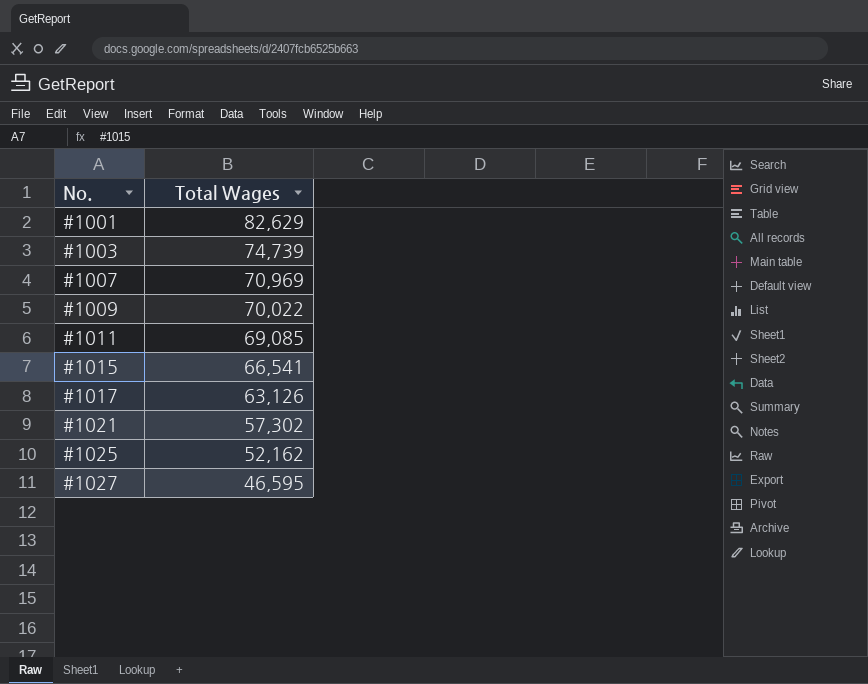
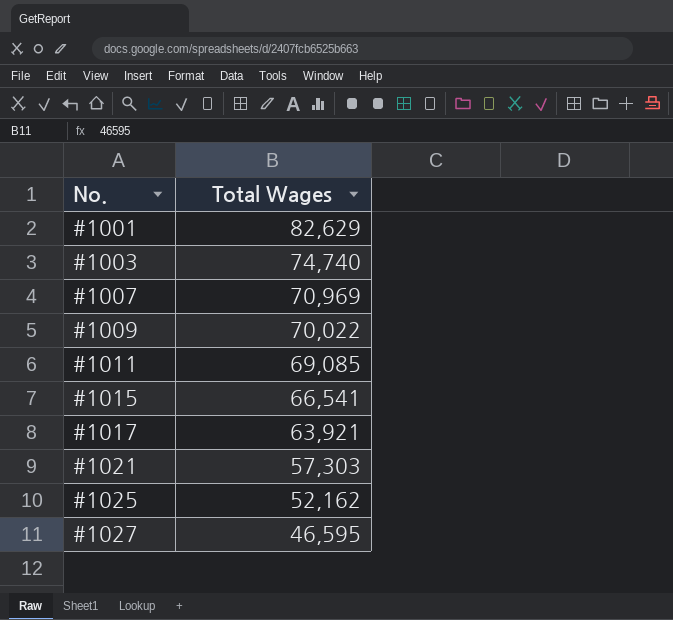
#1003 | Total Wages: 74,739 -> 74,740
#1017 | Total Wages: 63,126 -> 63,921
#1021 | Total Wages: 57,302 -> 57,303

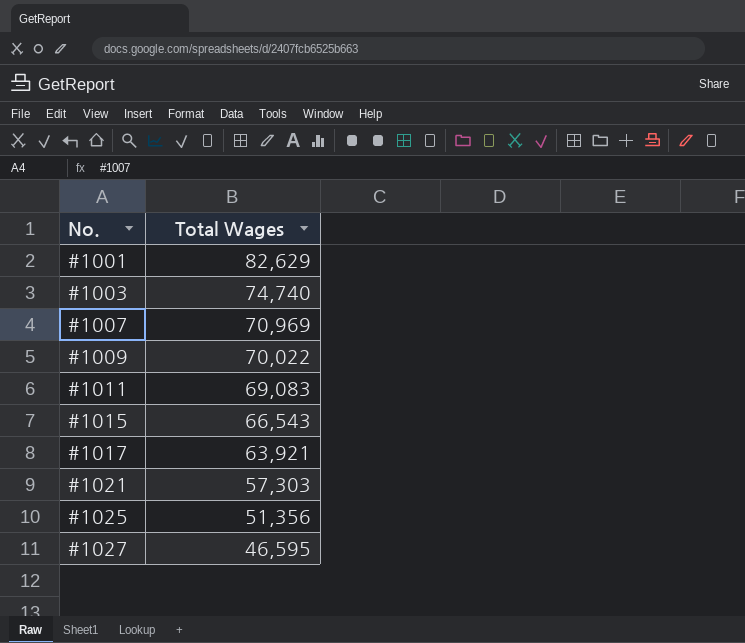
#1011 | Total Wages: 69,085 -> 69,083
#1015 | Total Wages: 66,541 -> 66,543
#1025 | Total Wages: 52,162 -> 51,356

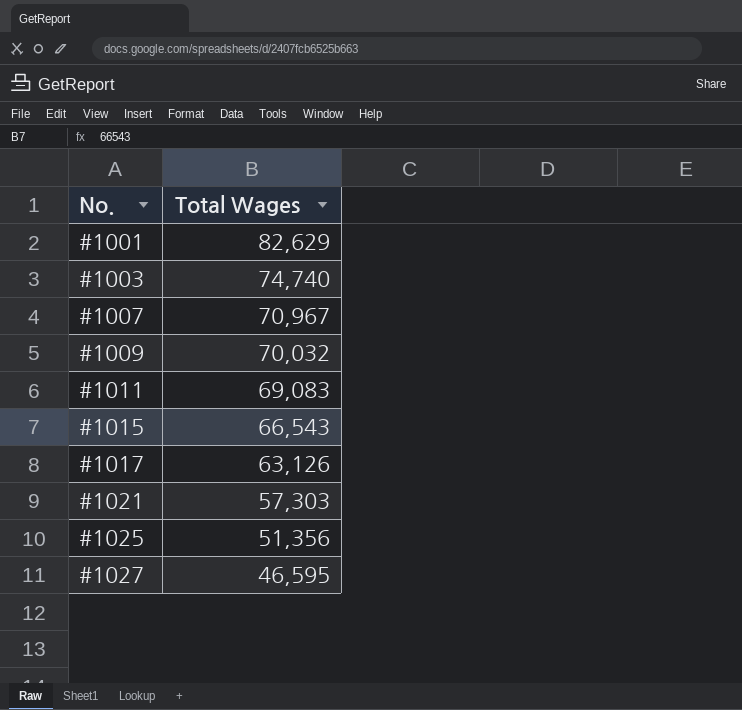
#1007 | Total Wages: 70,969 -> 70,967
#1009 | Total Wages: 70,022 -> 70,032
#1017 | Total Wages: 63,921 -> 63,126

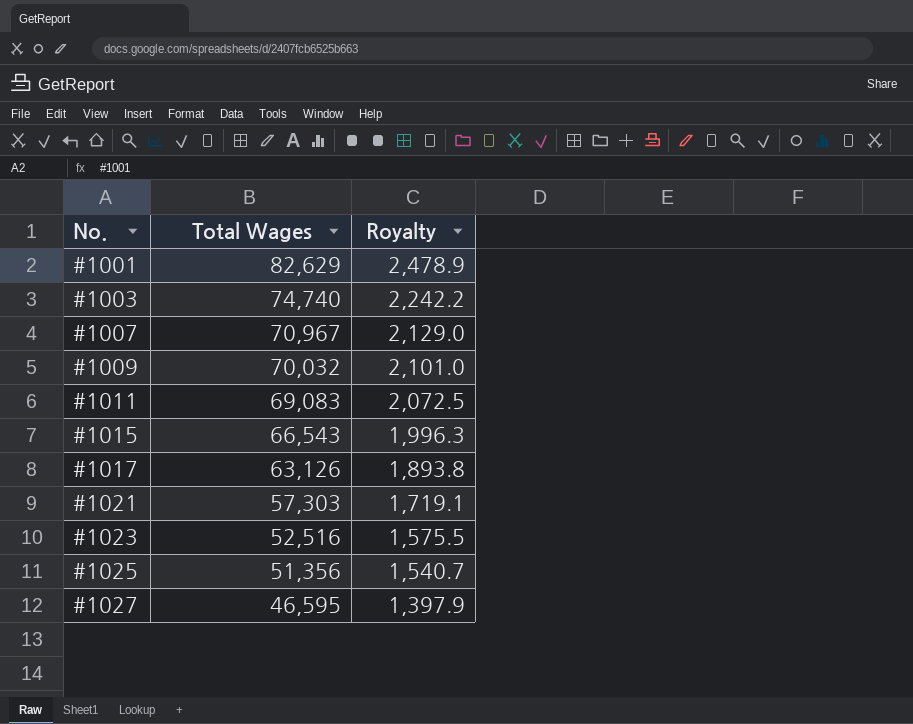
column Royalty | formula: none -> [Total Wages] * 0.03
row #1023: none -> 52,516 | 1,575.5

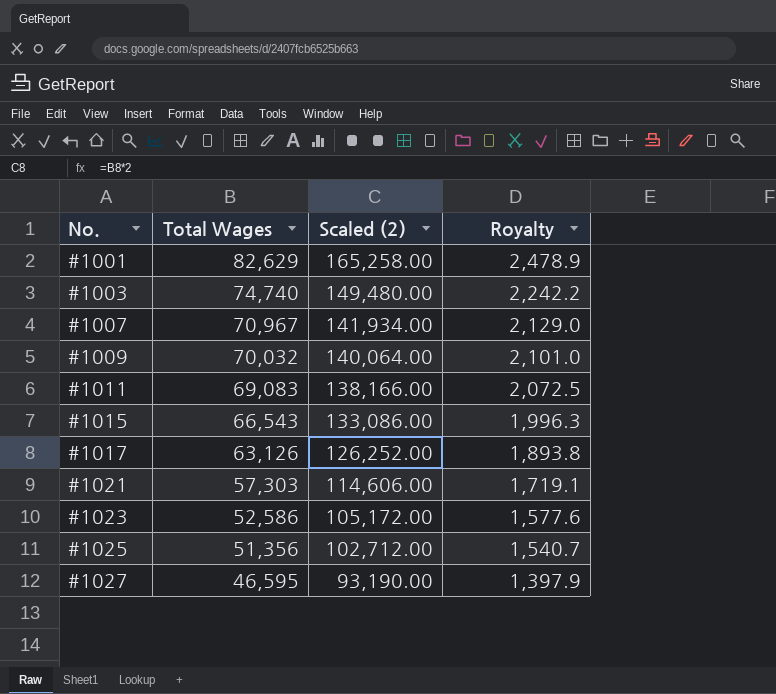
column Scaled (2) | formula: none -> [Total Wages] * 2
#1023 | Total Wages: 52,516 -> 52,586
#1023 | Royalty: 1,575.5 -> 1,577.6

